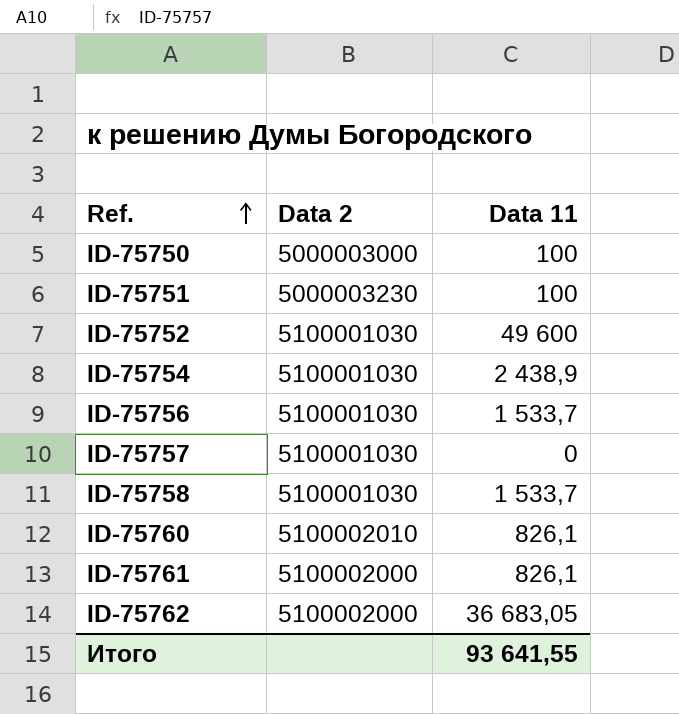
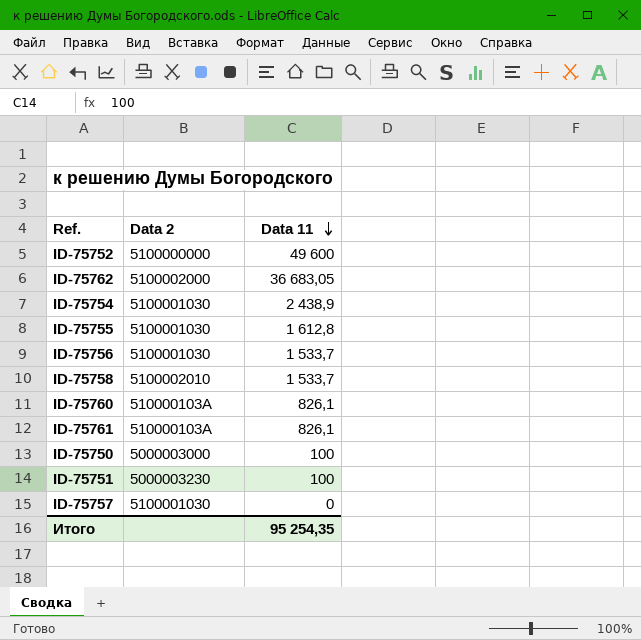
row order: Ref. ascending -> Data 11 descending
ID-75752 | Data 2: 5100001030 -> 5100000000
row ID-75755: none -> 5100001030 | 1 612,8
ID-75758 | Data 2: 5100001030 -> 5100002010
ID-75760 | Data 2: 5100002010 -> 510000103A
ID-75761 | Data 2: 5100002000 -> 510000103A
Итого | Data 11: 93 641,55 -> 95 254,35

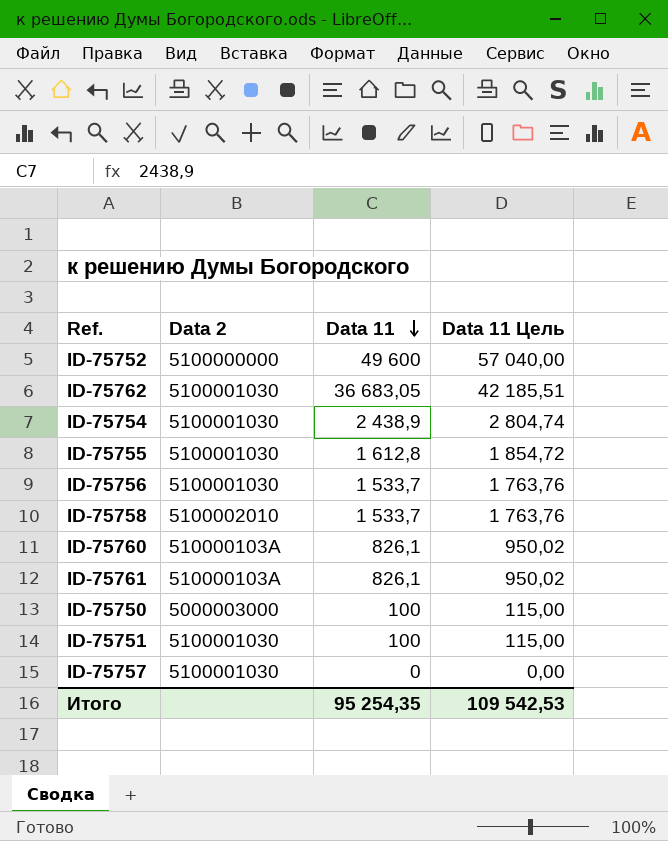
column Data 11 Цель | formula: none -> [Data 11] * 1,15
ID-75762 | Data 2: 5100002000 -> 5100001030
ID-75751 | Data 2: 5000003230 -> 5100001030

